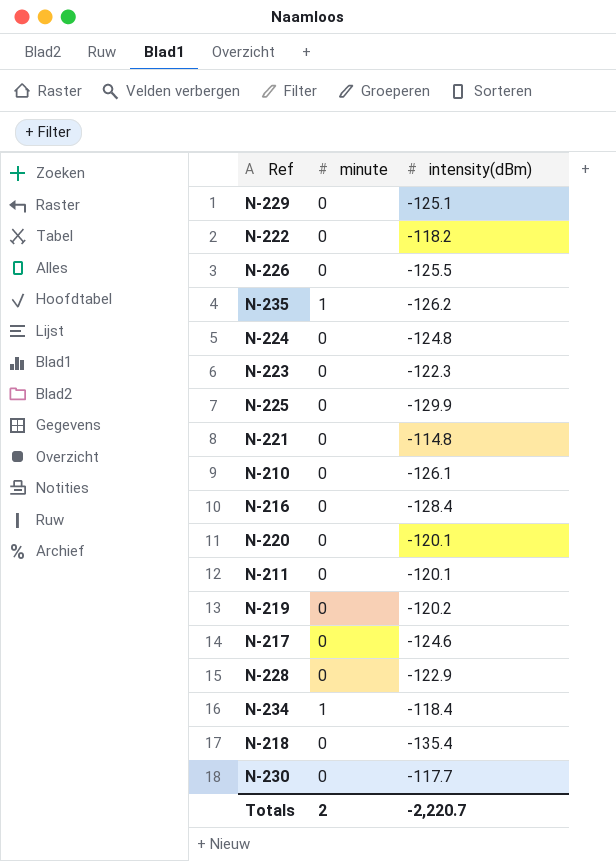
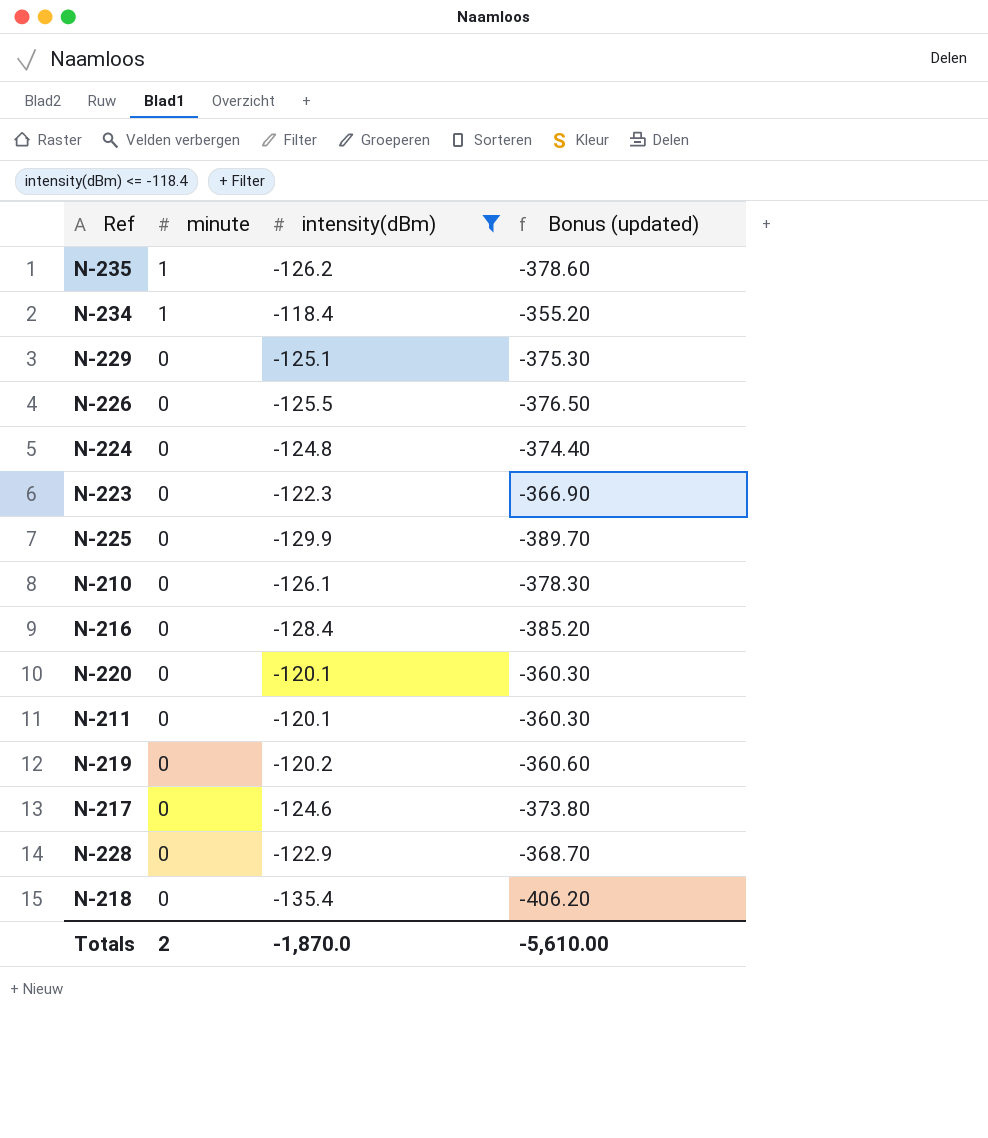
filter: none -> intensity(dBm) <= -118.4
row order: none -> minute descending
column Bonus (updated) | formula: none -> [intensity(dBm)] * 3
Totals | intensity(dBm): -2,220.7 -> -1,870.0

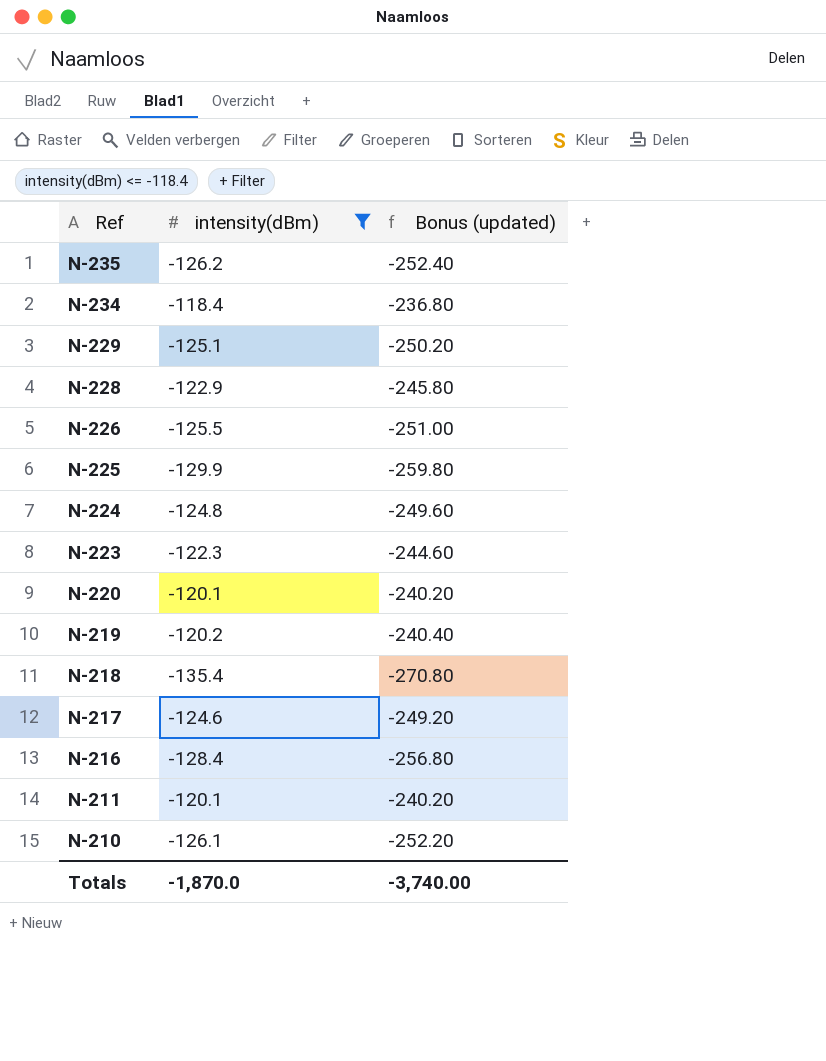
row order: minute descending -> Ref descending
column minute | position: 2 -> none
column Bonus (updated) | formula: [intensity(dBm)] * 3 -> [intensity(dBm)] * 2
Totals | Bonus (updated): -5,610.00 -> -3,740.00

